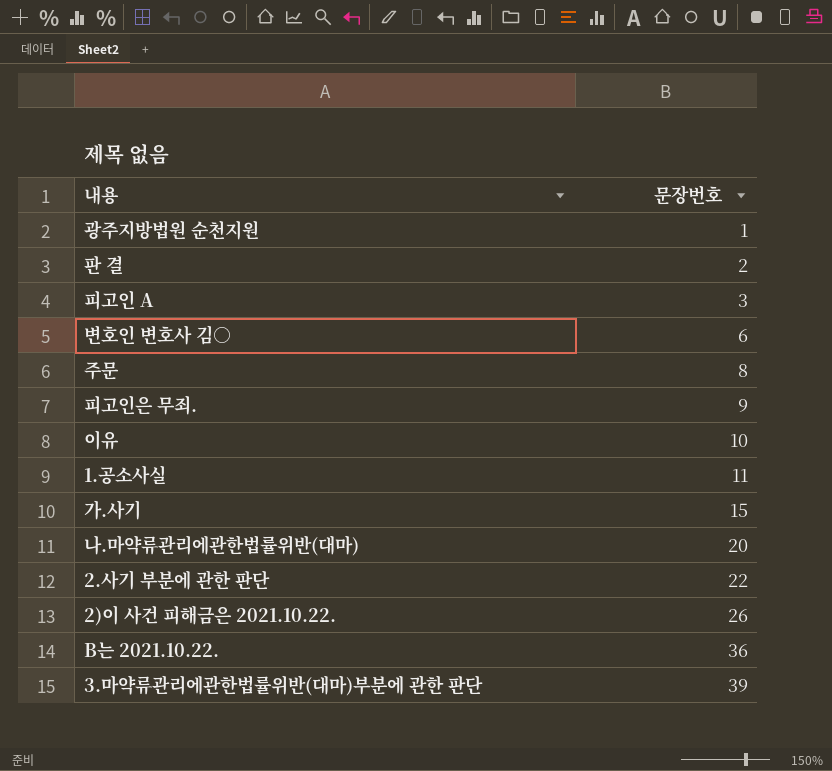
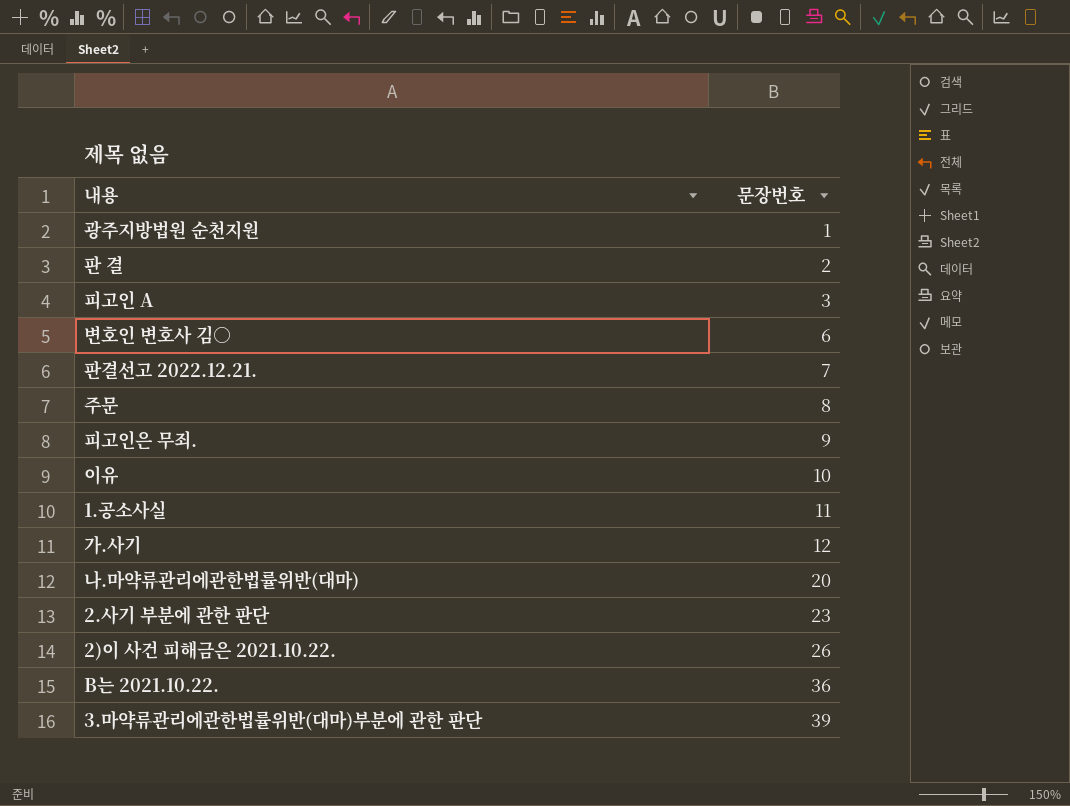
row 판결선고 2022.12.21.: none -> 7
가.사기 | 문장번호: 15 -> 12
2.사기 부분에 관한 판단 | 문장번호: 22 -> 23

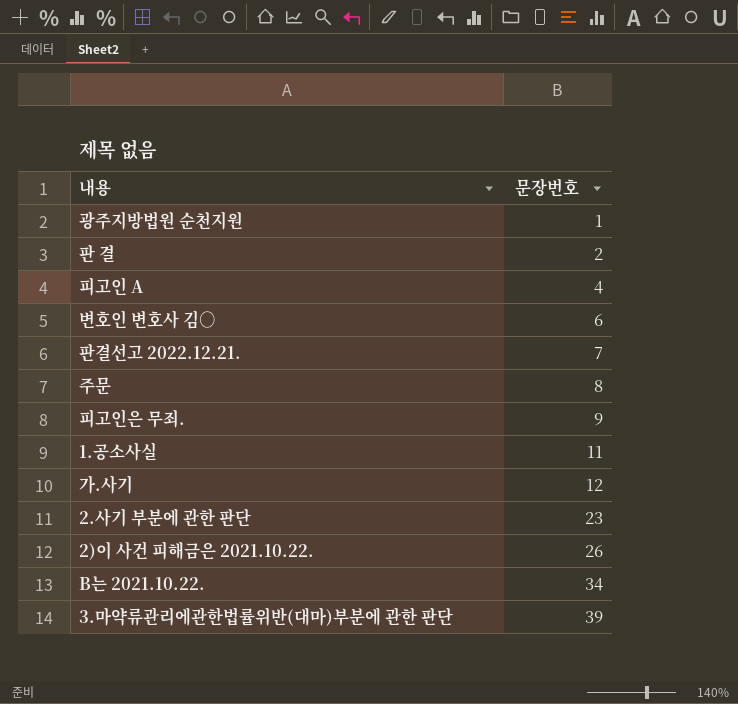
row 이유: 10 -> none
row 나.마약류관리에관한법률위반(대마): 20 -> none
피고인 A | 문장번호: 3 -> 4
B는 2021.10.22. | 문장번호: 36 -> 34

